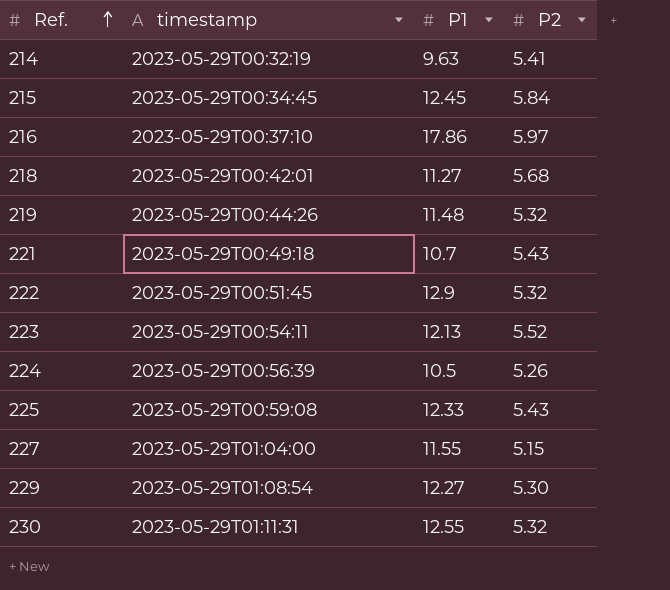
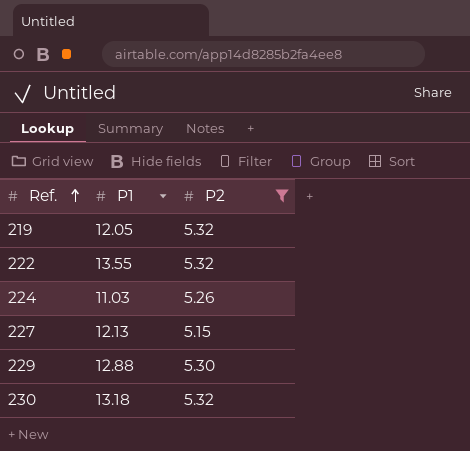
filter: none -> P2 <= 5.32
column timestamp | position: 2 -> none
219 | P1: 11.48 -> 12.05
222 | P1: 12.9 -> 13.55
224 | P1: 10.5 -> 11.03
227 | P1: 11.55 -> 12.13
229 | P1: 12.27 -> 12.88
230 | P1: 12.55 -> 13.18

